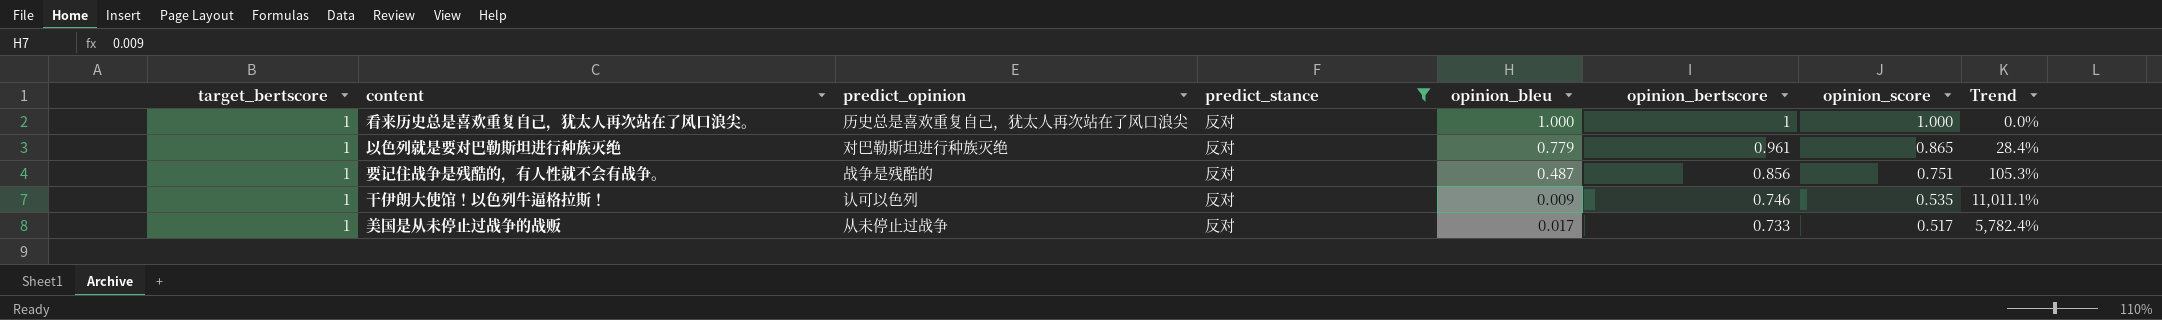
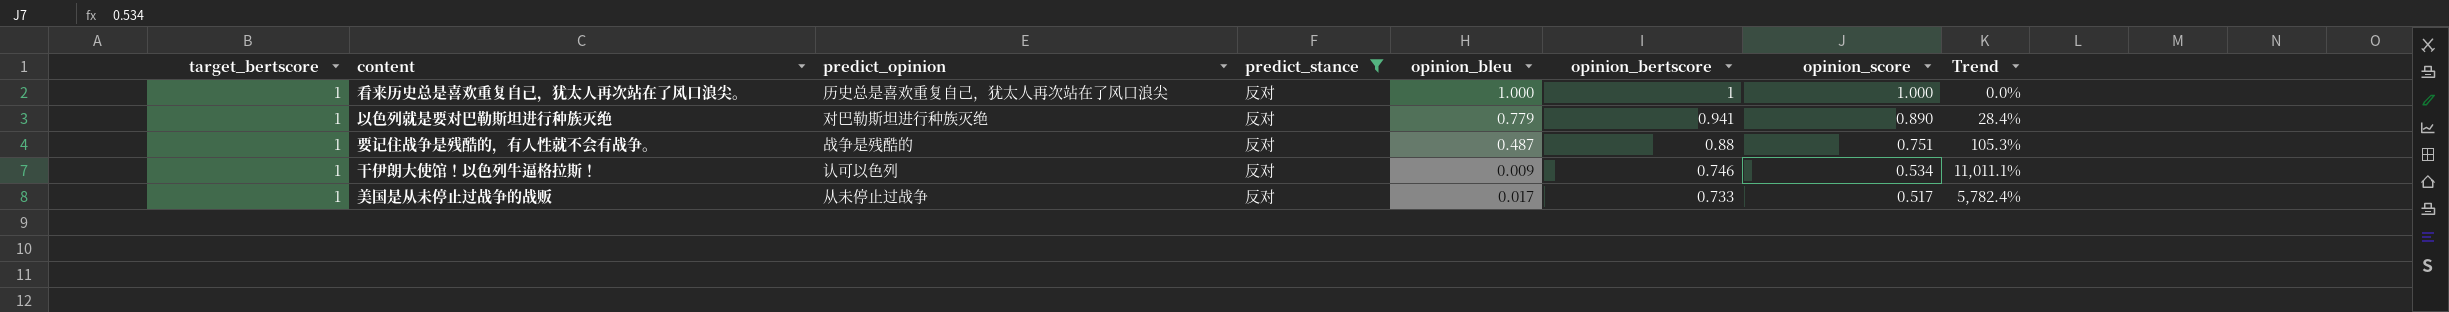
以色列就是要对巴勒斯坦进行种族灭绝 | opinion_bertscore: 0.961 -> 0.941
以色列就是要对巴勒斯坦进行种族灭绝 | opinion_score: 0.865 -> 0.890
要记住战争是残酷的，有人性就不会有战争。 | opinion_bertscore: 0.856 -> 0.88
干伊朗大使馆！以色列牛逼格拉斯！ | opinion_score: 0.535 -> 0.534

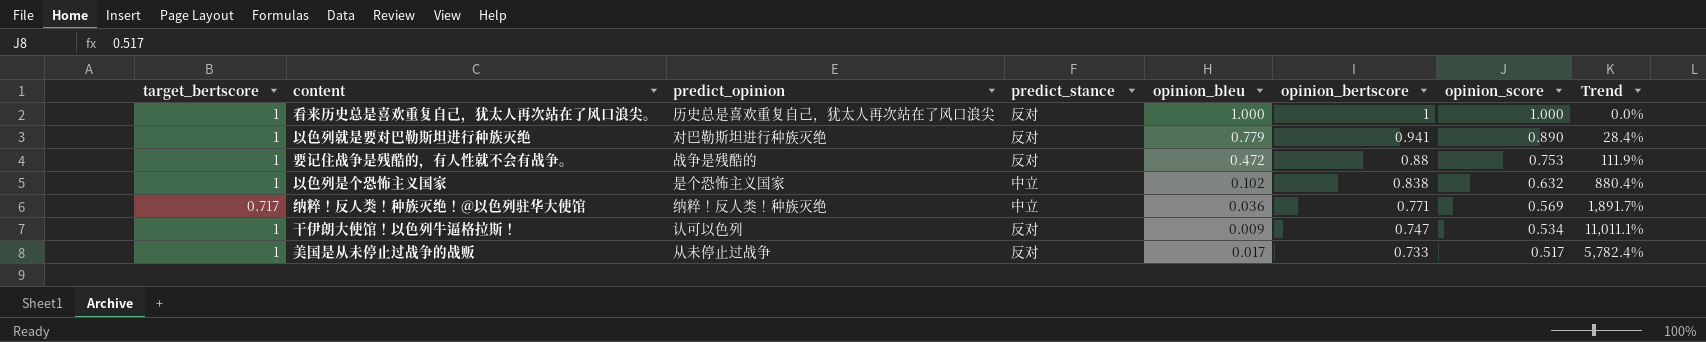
filter: predict_stance = 反对 -> none
要记住战争是残酷的，有人性就不会有战争。 | opinion_bleu: 0.487 -> 0.472
要记住战争是残酷的，有人性就不会有战争。 | opinion_score: 0.751 -> 0.753
要记住战争是残酷的，有人性就不会有战争。 | Trend: 105.3% -> 111.9%
干伊朗大使馆！以色列牛逼格拉斯！ | opinion_bertscore: 0.746 -> 0.747

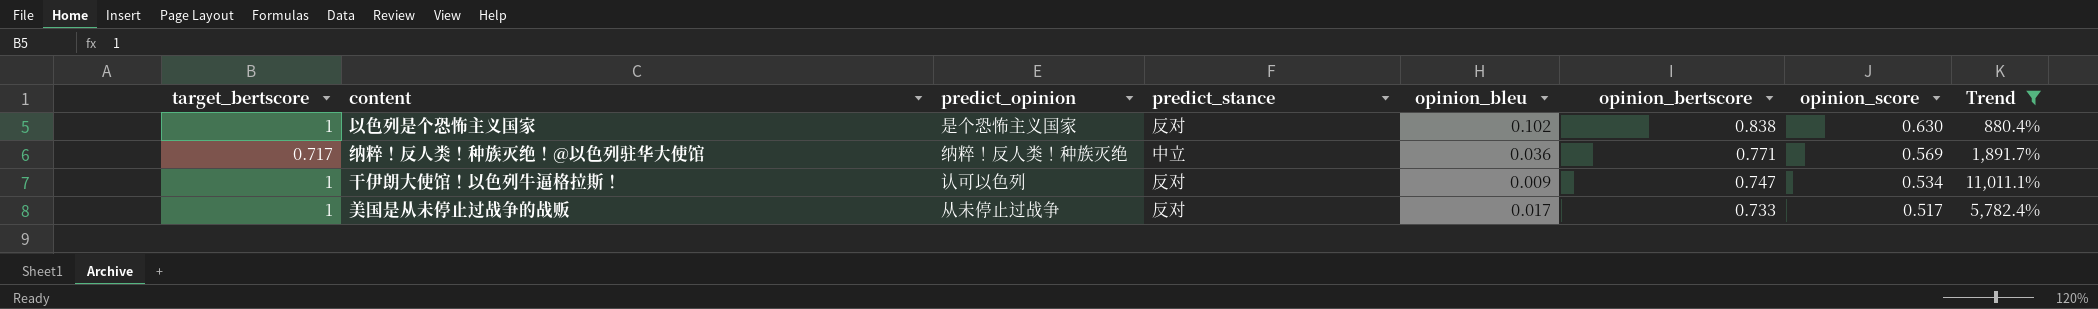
filter: none -> Trend >= 880.4%
以色列是个恐怖主义国家 | predict_stance: 中立 -> 反对
以色列是个恐怖主义国家 | opinion_score: 0.632 -> 0.630

